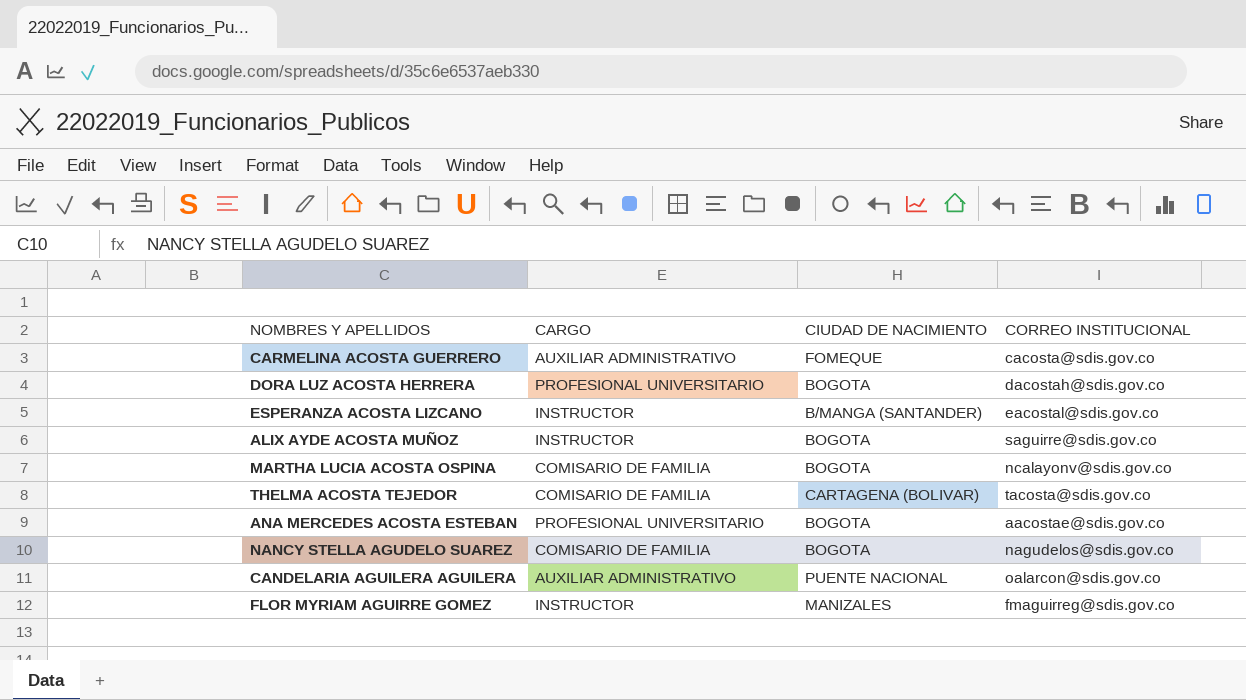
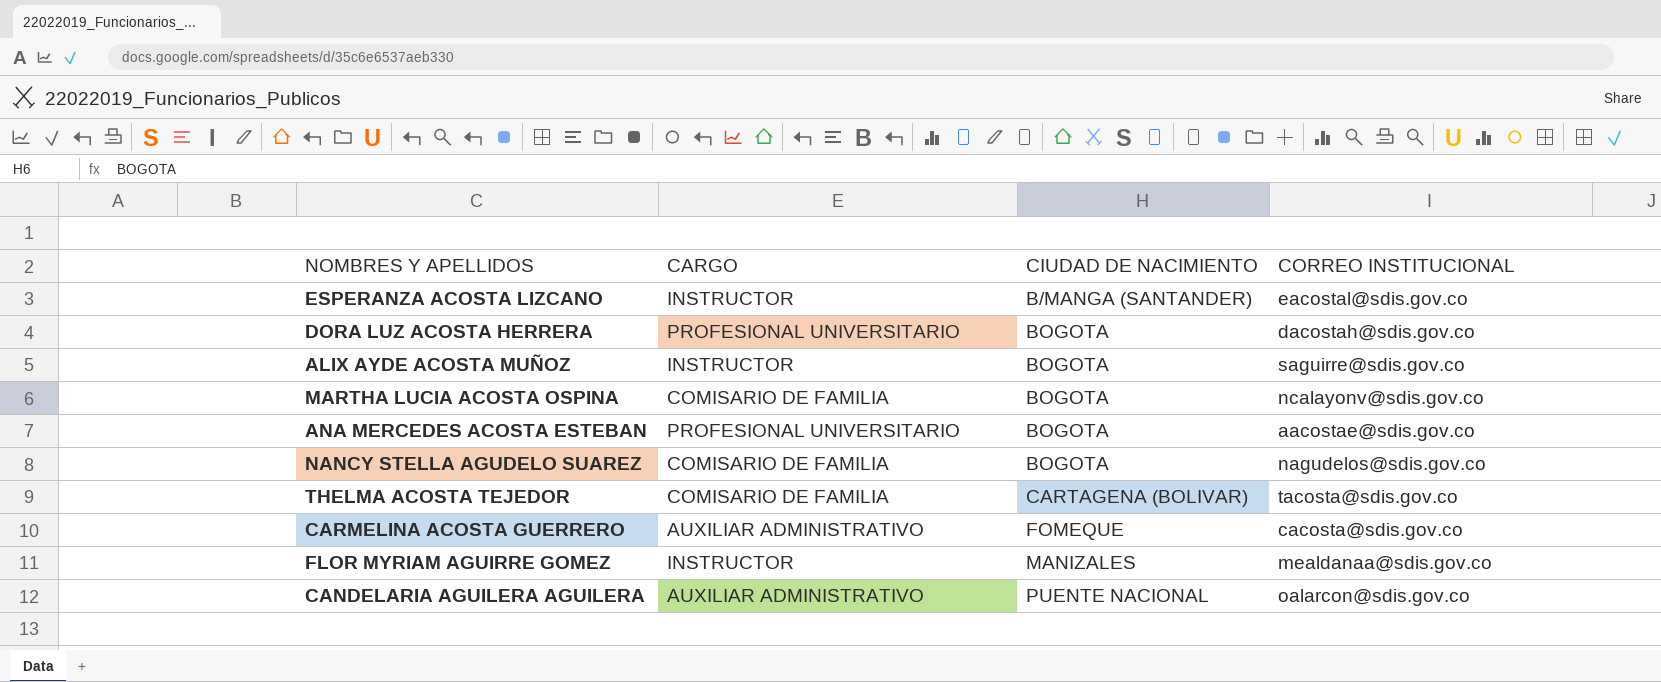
row order: none -> CIUDAD DE NACIMIENTO ascending
FLOR MYRIAM AGUIRRE GOMEZ | CORREO INSTITUCIONAL: fmaguirreg@sdis.gov.co -> mealdanaa@sdis.gov.co

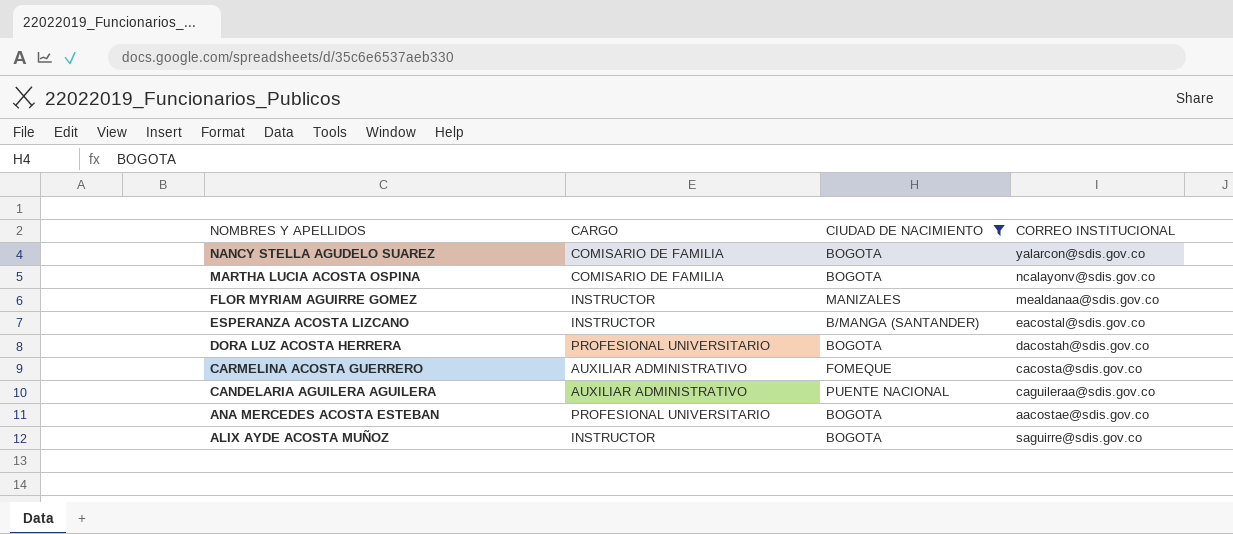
filter: none -> CIUDAD DE NACIMIENTO != CARTAGENA (BOLIVAR)
row order: CIUDAD DE NACIMIENTO ascending -> NOMBRES Y APELLIDOS descending
NANCY STELLA AGUDELO SUAREZ | CORREO INSTITUCIONAL: nagudelos@sdis.gov.co -> yalarcon@sdis.gov.co
CANDELARIA AGUILERA AGUILERA | CORREO INSTITUCIONAL: oalarcon@sdis.gov.co -> caguileraa@sdis.gov.co

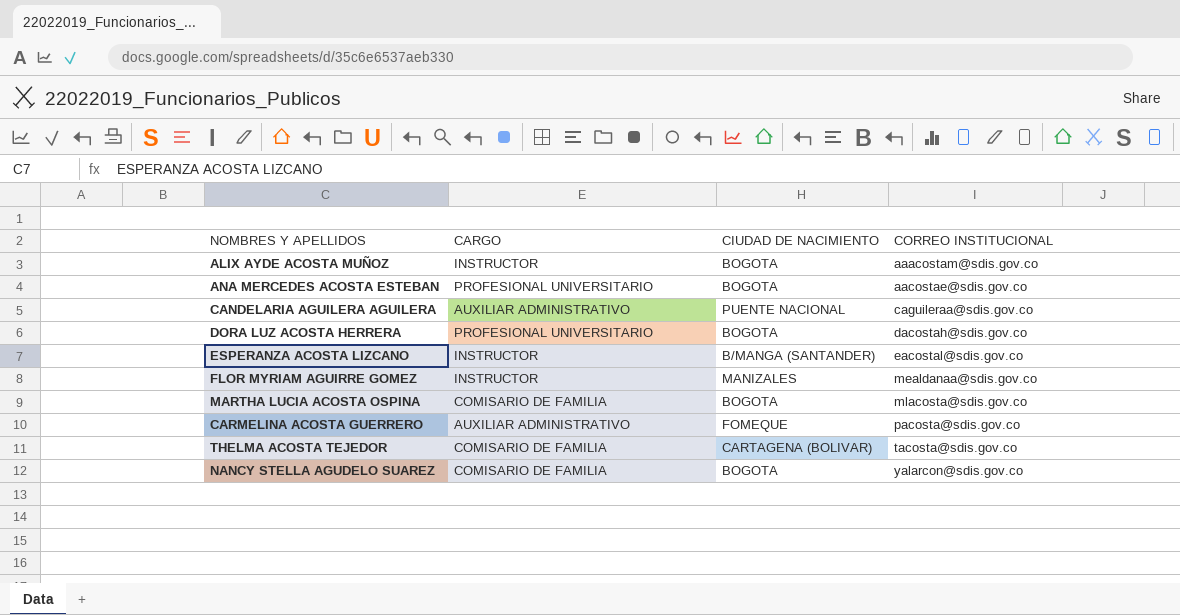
filter: CIUDAD DE NACIMIENTO != CARTAGENA (BOLIVAR) -> none
row order: NOMBRES Y APELLIDOS descending -> CORREO INSTITUCIONAL ascending
ALIX AYDE ACOSTA MUÑOZ | CORREO INSTITUCIONAL: saguirre@sdis.gov.co -> aaacostam@sdis.gov.co
MARTHA LUCIA ACOSTA OSPINA | CORREO INSTITUCIONAL: ncalayonv@sdis.gov.co -> mlacosta@sdis.gov.co
CARMELINA ACOSTA GUERRERO | CORREO INSTITUCIONAL: cacosta@sdis.gov.co -> pacosta@sdis.gov.co

